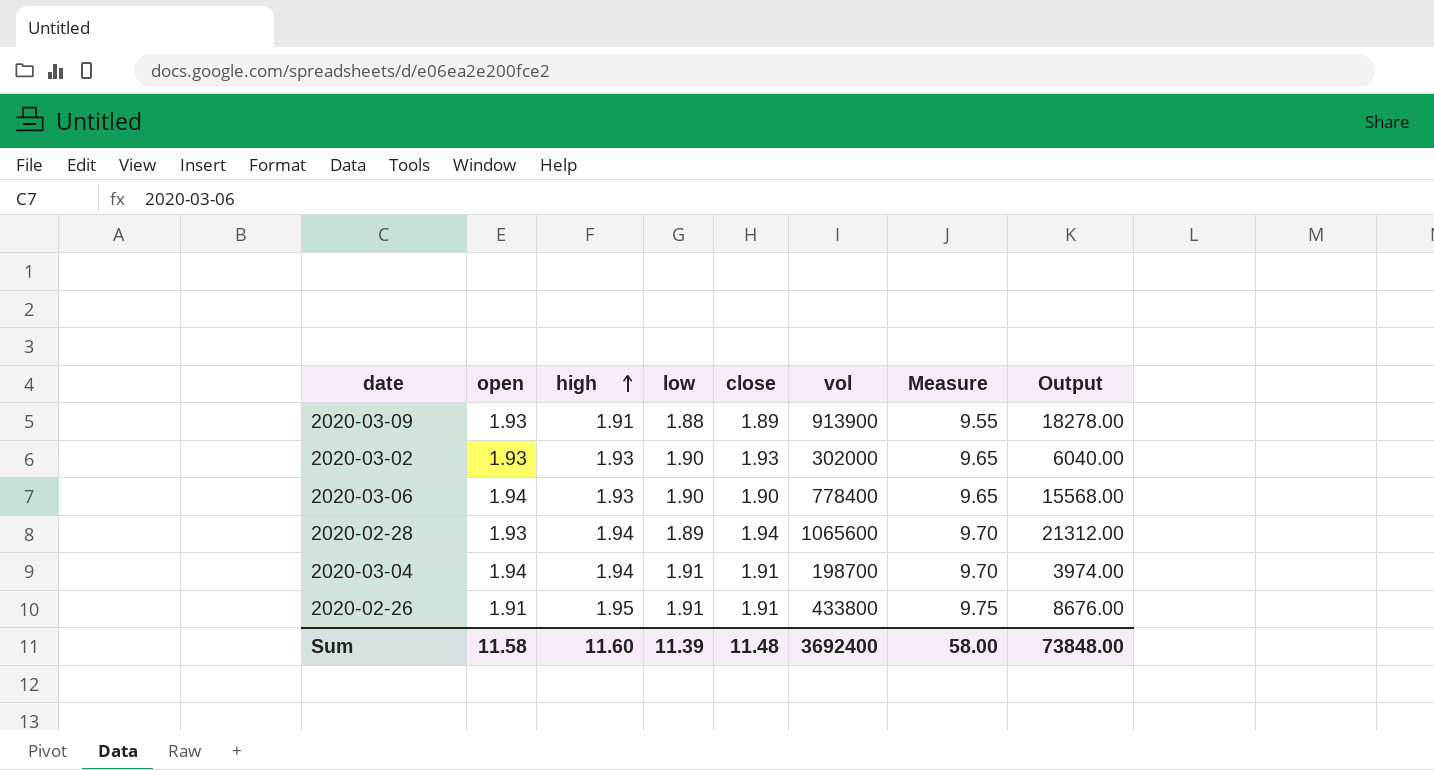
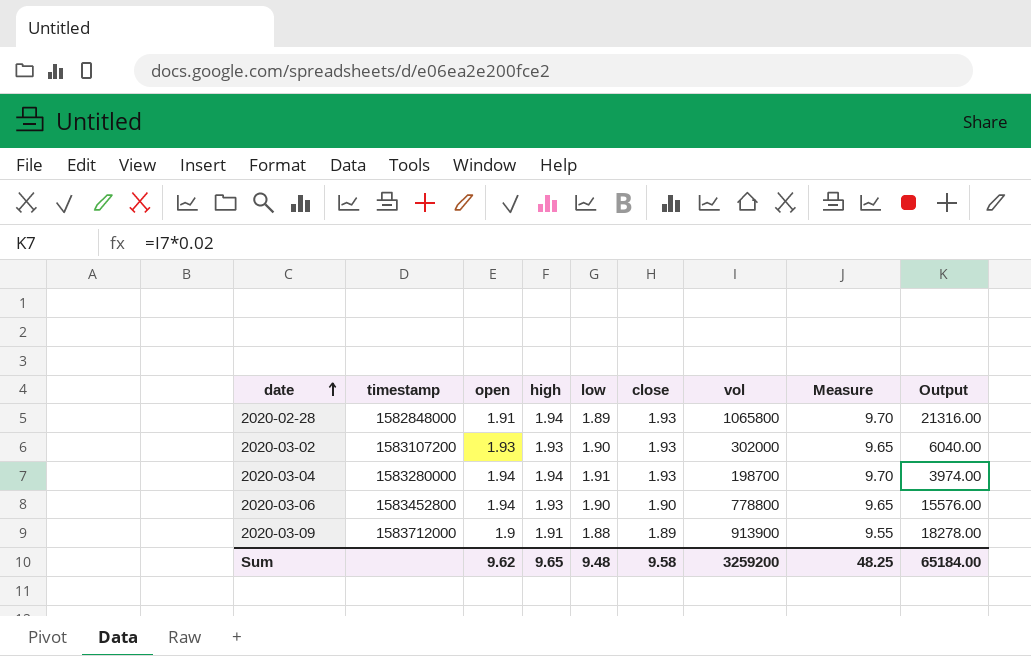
row order: high ascending -> date ascending
column timestamp | position: none -> 2
row 2020-02-26: 1.91 | 1.95 | 1.91 | 1.91 | 433800 | 9.75 | 8676.00 -> none
2020-02-28 | open: 1.93 -> 1.91
2020-02-28 | close: 1.94 -> 1.93
2020-02-28 | vol: 1065600 -> 1065800
2020-02-28 | Output: 21312.00 -> 21316.00
2020-03-04 | close: 1.91 -> 1.93
2020-03-06 | vol: 778400 -> 778800
2020-03-06 | Output: 15568.00 -> 15576.00
2020-03-09 | open: 1.93 -> 1.9
Sum | open: 11.58 -> 9.62
Sum | high: 11.60 -> 9.65
Sum | low: 11.39 -> 9.48
Sum | close: 11.48 -> 9.58
Sum | vol: 3692400 -> 3259200
Sum | Measure: 58.00 -> 48.25
Sum | Output: 73848.00 -> 65184.00

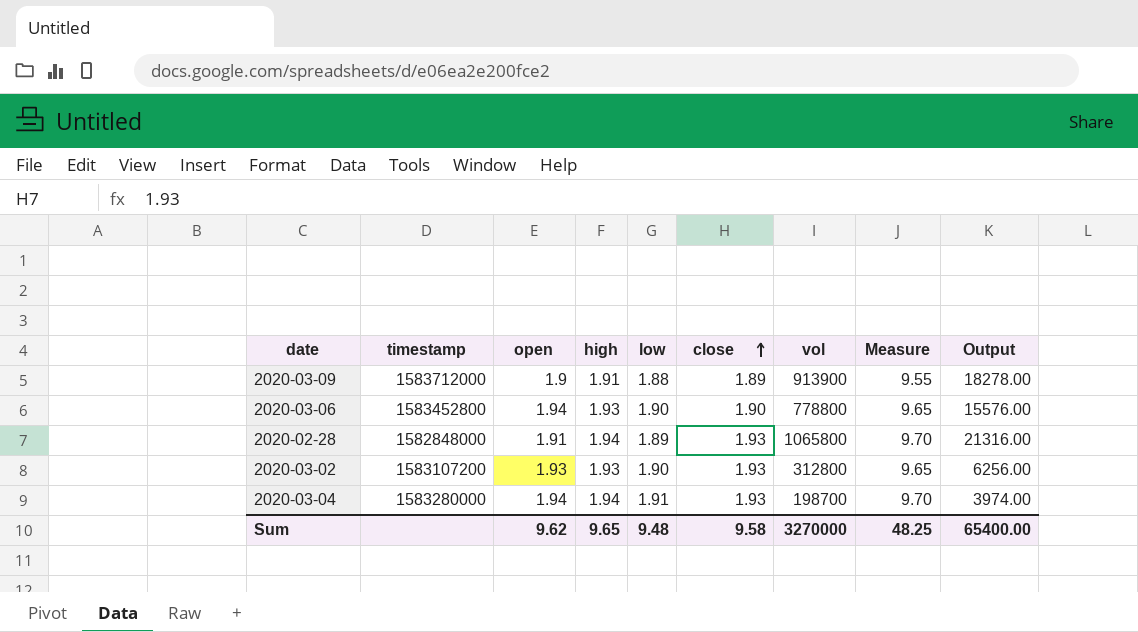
row order: date ascending -> close ascending
2020-03-02 | vol: 302000 -> 312800
2020-03-02 | Output: 6040.00 -> 6256.00
Sum | vol: 3259200 -> 3270000
Sum | Output: 65184.00 -> 65400.00

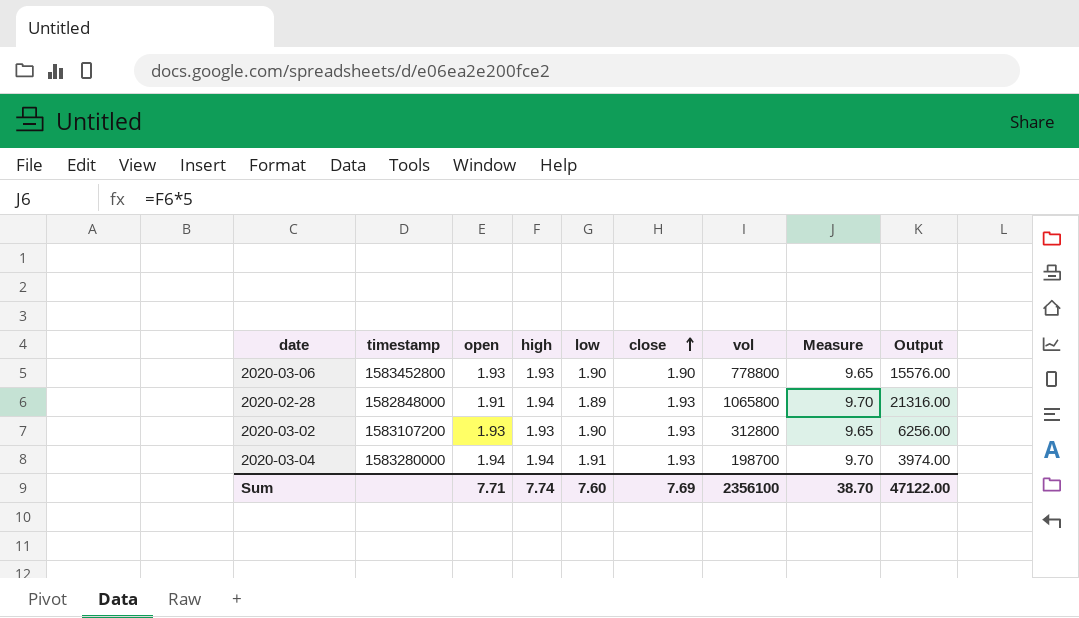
row 2020-03-09: 1583712000 | 1.9 | 1.91 | 1.88 | 1.89 | 913900 | 9.55 | 18278.00 -> none
2020-03-06 | open: 1.94 -> 1.93
Sum | open: 9.62 -> 7.71
Sum | high: 9.65 -> 7.74
Sum | low: 9.48 -> 7.60
Sum | close: 9.58 -> 7.69
Sum | vol: 3270000 -> 2356100
Sum | Measure: 48.25 -> 38.70
Sum | Output: 65400.00 -> 47122.00

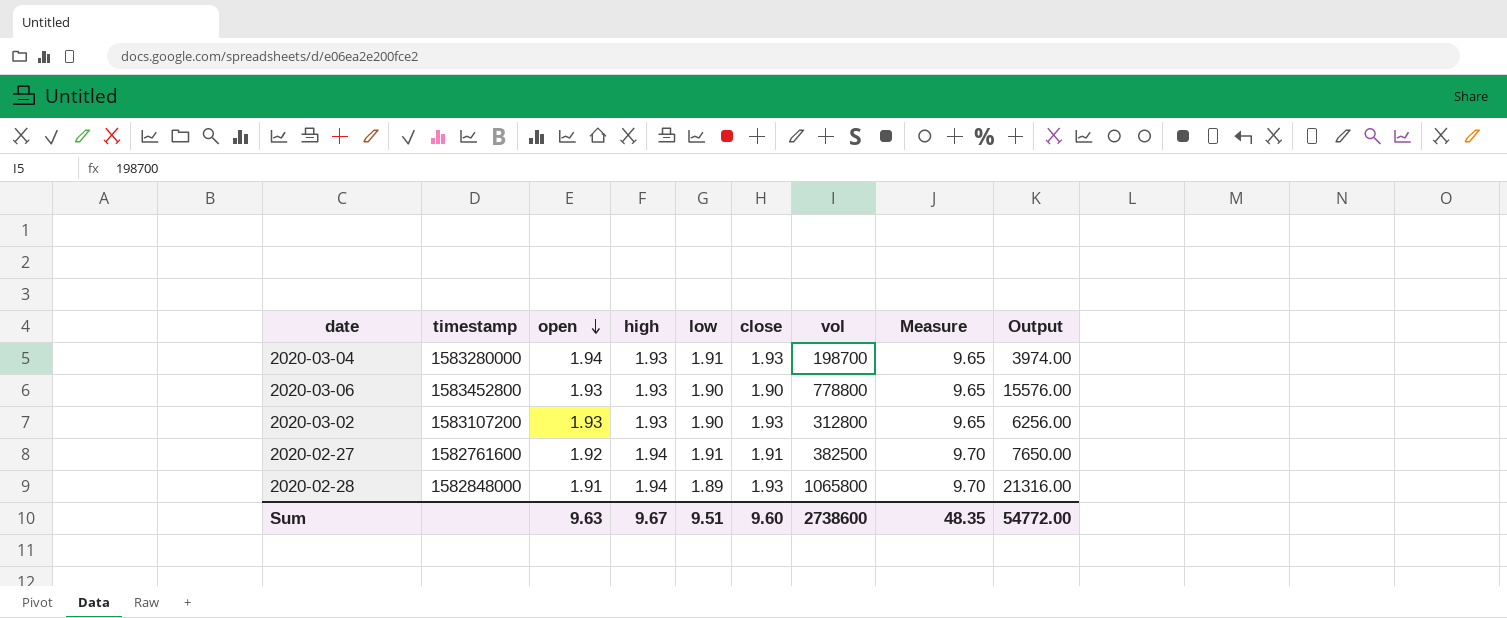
row order: close ascending -> open descending
2020-03-04 | high: 1.94 -> 1.93
2020-03-04 | Measure: 9.70 -> 9.65
row 2020-02-27: none -> 1582761600 | 1.92 | 1.94 | 1.91 | 1.91 | 382500 | 9.70 | 7650.00
Sum | open: 7.71 -> 9.63
Sum | high: 7.74 -> 9.67
Sum | low: 7.60 -> 9.51
Sum | close: 7.69 -> 9.60
Sum | vol: 2356100 -> 2738600
Sum | Measure: 38.70 -> 48.35
Sum | Output: 47122.00 -> 54772.00

